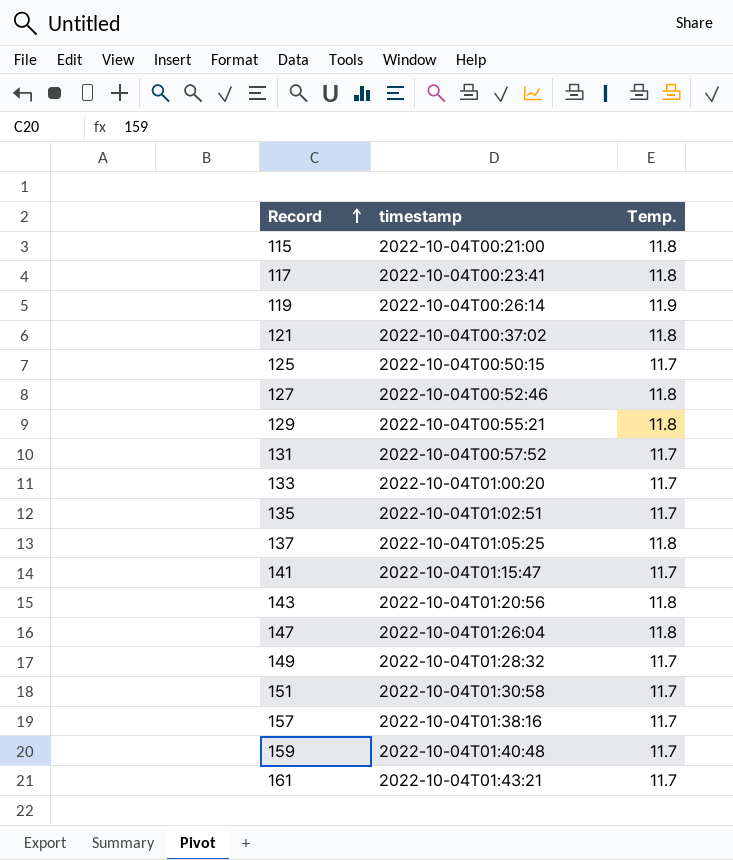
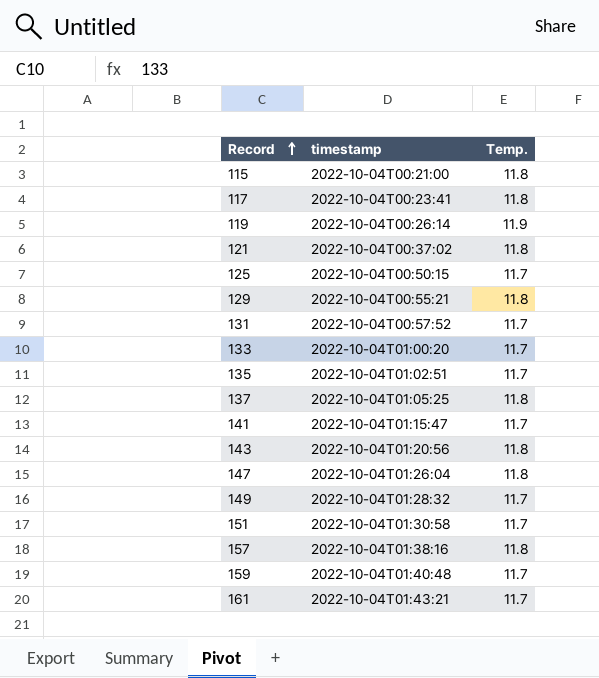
row 127: 2022-10-04T00:52:46 | 11.8 -> none
157 | Temp.: 11.7 -> 11.8

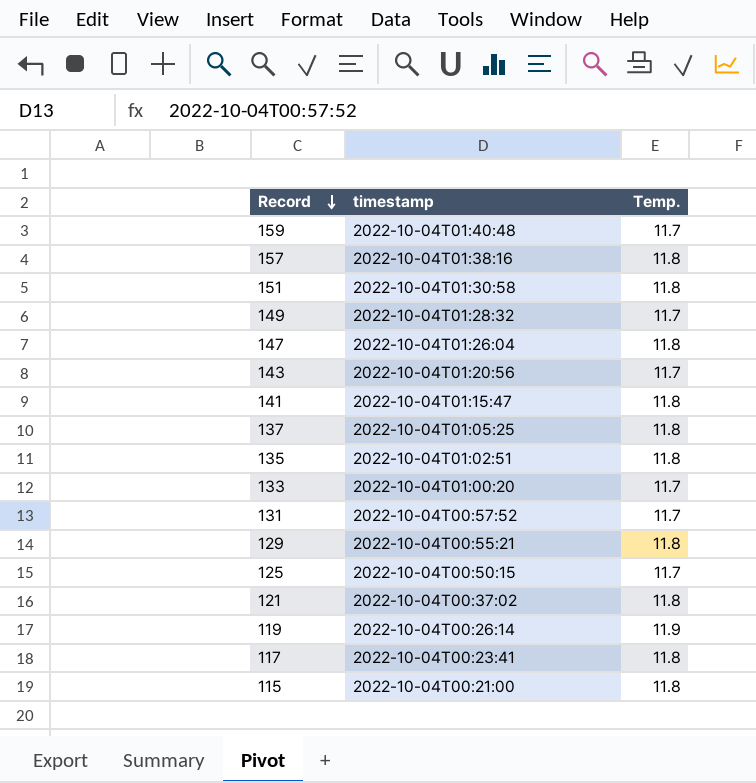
row order: Record ascending -> Record descending
row 161: 2022-10-04T01:43:21 | 11.7 -> none
151 | Temp.: 11.7 -> 11.8
143 | Temp.: 11.8 -> 11.7
141 | Temp.: 11.7 -> 11.8
135 | Temp.: 11.7 -> 11.8

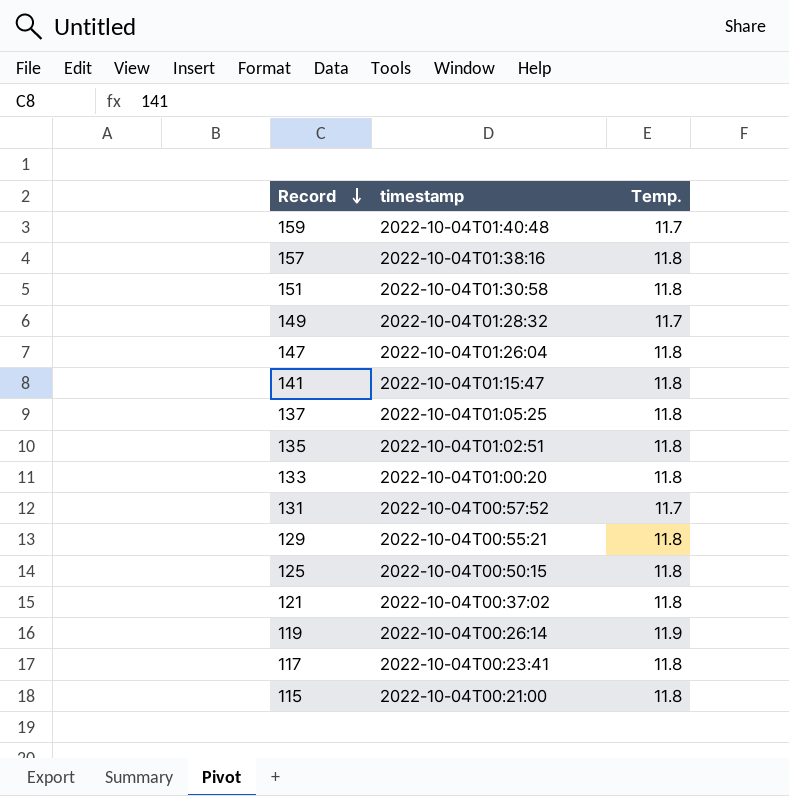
row 143: 2022-10-04T01:20:56 | 11.7 -> none
133 | Temp.: 11.7 -> 11.8
125 | Temp.: 11.7 -> 11.8

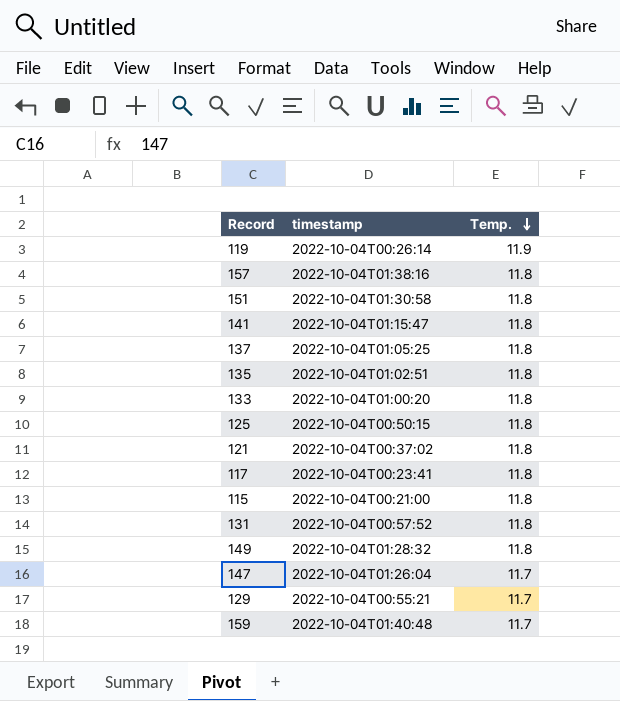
row order: Record descending -> Temp. descending
131 | Temp.: 11.7 -> 11.8
149 | Temp.: 11.7 -> 11.8
147 | Temp.: 11.8 -> 11.7
129 | Temp.: 11.8 -> 11.7

